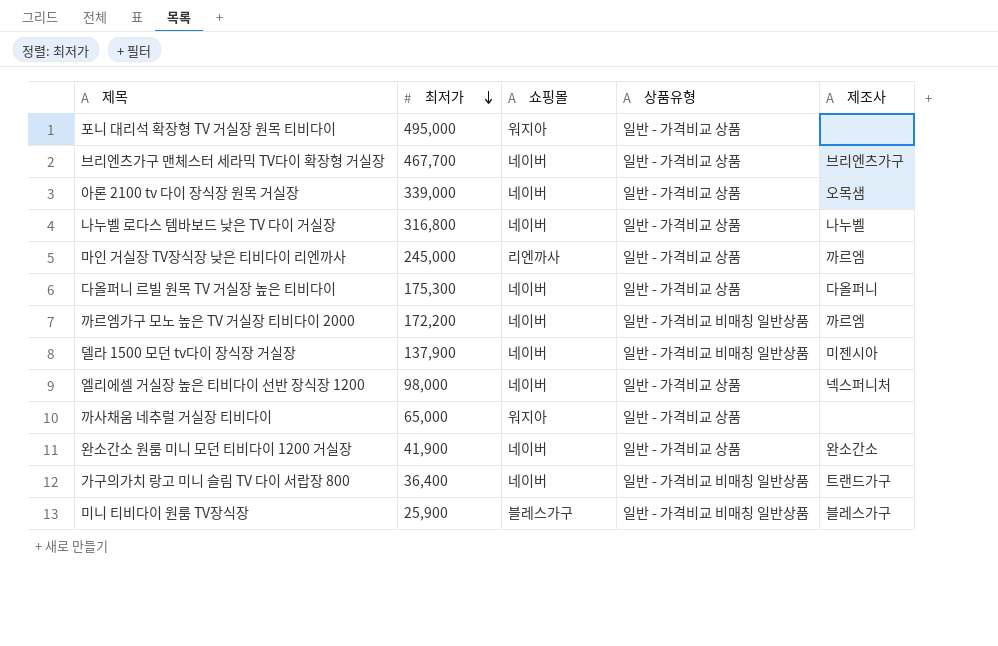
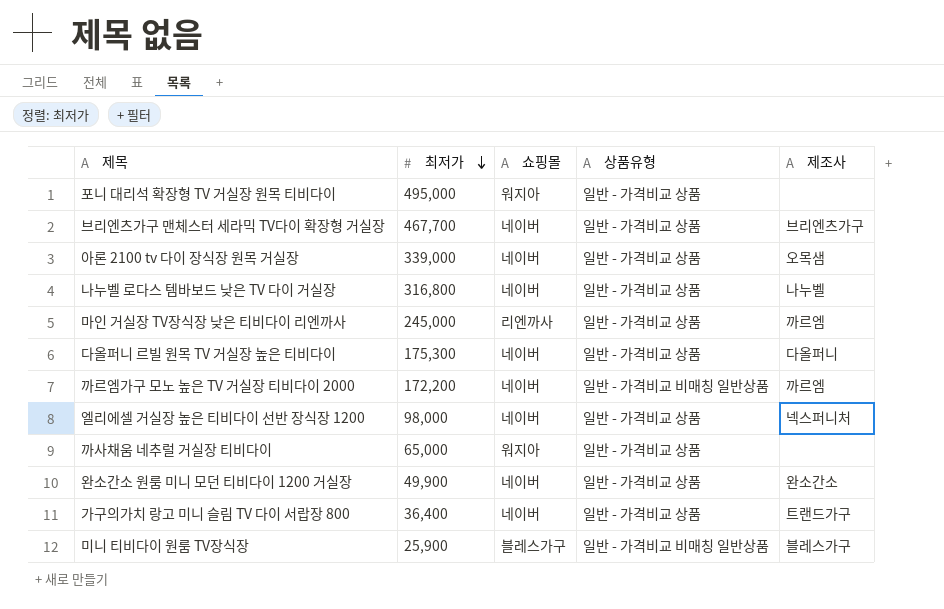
row 델라 1500 모던 tv다이 장식장 거실장: 137,900 | 네이버 | 일반 - 가격비교 비매칭 일반상품 | 미젠시아 -> none
완소간소 원룸 미니 모던 티비다이 1200 거실장 | 최저가: 41,900 -> 49,900
가구의가치 랑고 미니 슬림 TV 다이 서랍장 800 | 상품유형: 일반 - 가격비교 비매칭 일반상품 -> 일반 - 가격비교 상품

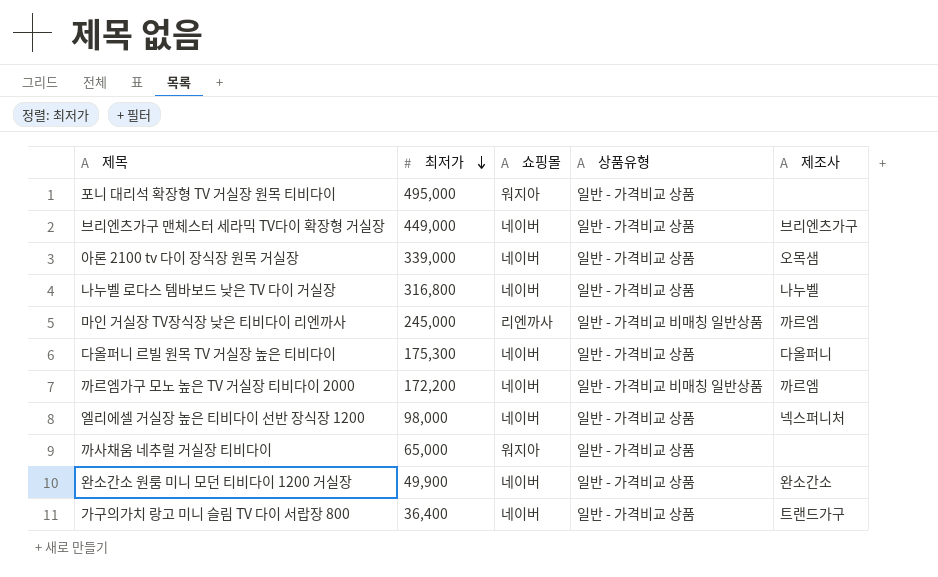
row 미니 티비다이 원룸 TV장식장: 25,900 | 블레스가구 | 일반 - 가격비교 비매칭 일반상품 | 블레스가구 -> none
브리엔츠가구 맨체스터 세라믹 TV다이 확장형 거실장 | 최저가: 467,700 -> 449,000
마인 거실장 TV장식장 낮은 티비다이 리엔까사 | 상품유형: 일반 - 가격비교 상품 -> 일반 - 가격비교 비매칭 일반상품

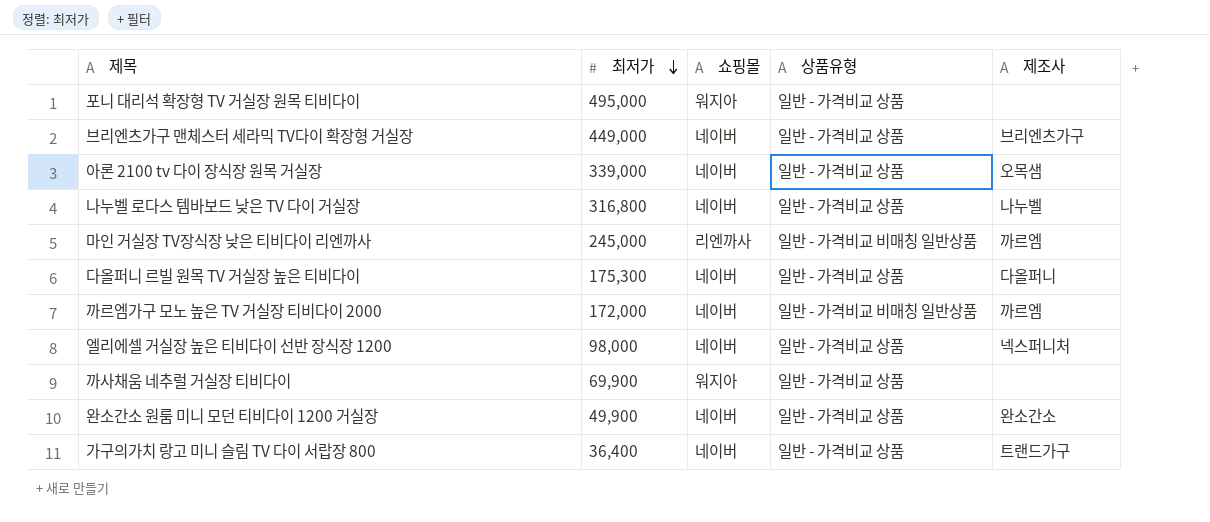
까르엠가구 모노 높은 TV 거실장 티비다이 2000 | 최저가: 172,200 -> 172,000
까사채움 네추럴 거실장 티비다이 | 최저가: 65,000 -> 69,900

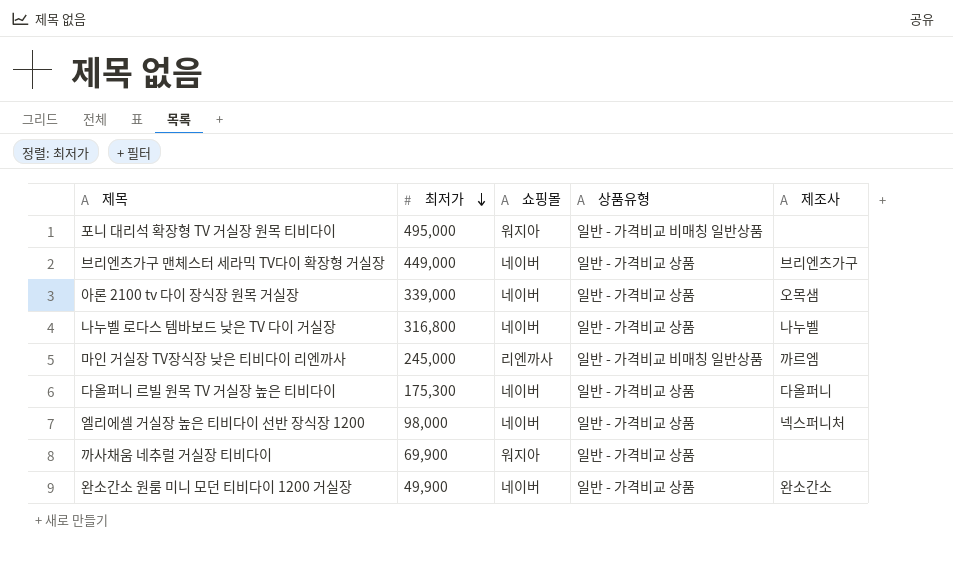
row 까르엠가구 모노 높은 TV 거실장 티비다이 2000: 172,000 | 네이버 | 일반 - 가격비교 비매칭 일반상품 | 까르엠 -> none
row 가구의가치 랑고 미니 슬림 TV 다이 서랍장 800: 36,400 | 네이버 | 일반 - 가격비교 상품 | 트랜드가구 -> none
포니 대리석 확장형 TV 거실장 원목 티비다이 | 상품유형: 일반 - 가격비교 상품 -> 일반 - 가격비교 비매칭 일반상품

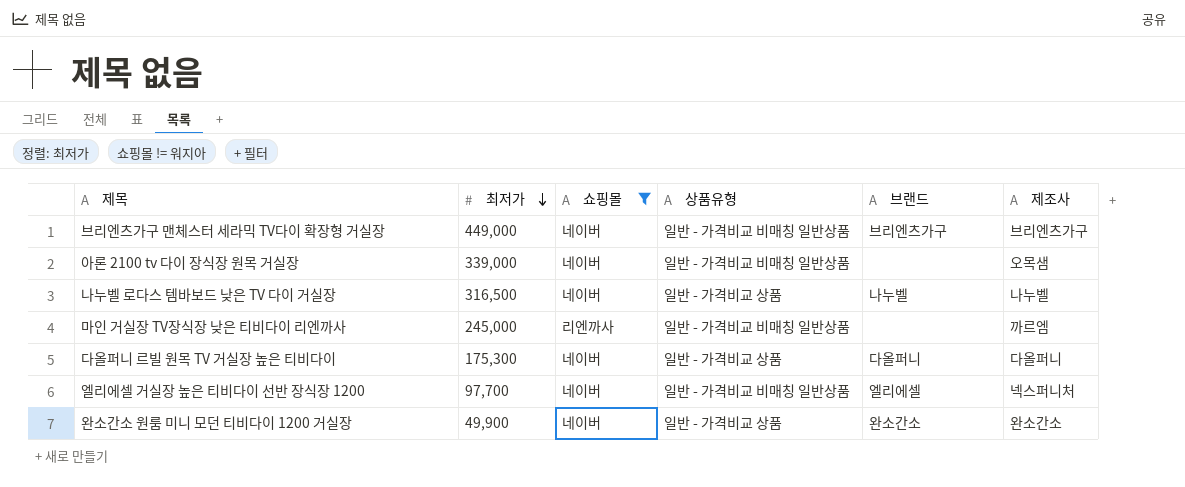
filter: none -> 쇼핑몰 != 워지아
column 브랜드 | position: none -> 5
브리엔츠가구 맨체스터 세라믹 TV다이 확장형 거실장 | 상품유형: 일반 - 가격비교 상품 -> 일반 - 가격비교 비매칭 일반상품
아론 2100 tv 다이 장식장 원목 거실장 | 상품유형: 일반 - 가격비교 상품 -> 일반 - 가격비교 비매칭 일반상품
나누벨 로다스 템바보드 낮은 TV 다이 거실장 | 최저가: 316,800 -> 316,500
엘리에셀 거실장 높은 티비다이 선반 장식장 1200 | 최저가: 98,000 -> 97,700
엘리에셀 거실장 높은 티비다이 선반 장식장 1200 | 상품유형: 일반 - 가격비교 상품 -> 일반 - 가격비교 비매칭 일반상품

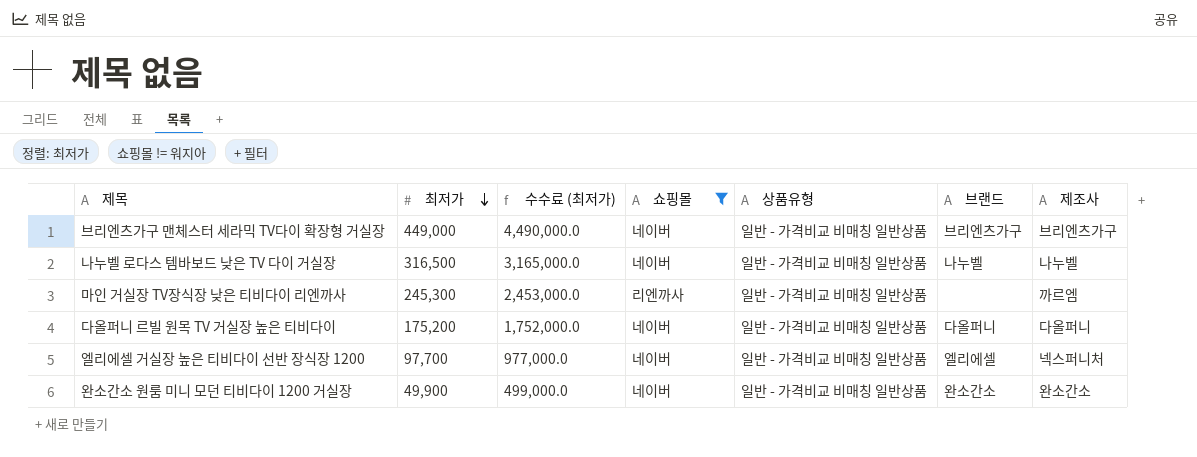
column 수수료 (최저가) | formula: none -> [최저가] * 10
row 아론 2100 tv 다이 장식장 원목 거실장: 339,000 | 네이버 | 일반 - 가격비교 비매칭 일반상품 | none | 오목샘 -> none
나누벨 로다스 템바보드 낮은 TV 다이 거실장 | 상품유형: 일반 - 가격비교 상품 -> 일반 - 가격비교 비매칭 일반상품
마인 거실장 TV장식장 낮은 티비다이 리엔까사 | 최저가: 245,000 -> 245,300
다올퍼니 르빌 원목 TV 거실장 높은 티비다이 | 최저가: 175,300 -> 175,200
다올퍼니 르빌 원목 TV 거실장 높은 티비다이 | 상품유형: 일반 - 가격비교 상품 -> 일반 - 가격비교 비매칭 일반상품
완소간소 원룸 미니 모던 티비다이 1200 거실장 | 상품유형: 일반 - 가격비교 상품 -> 일반 - 가격비교 비매칭 일반상품

